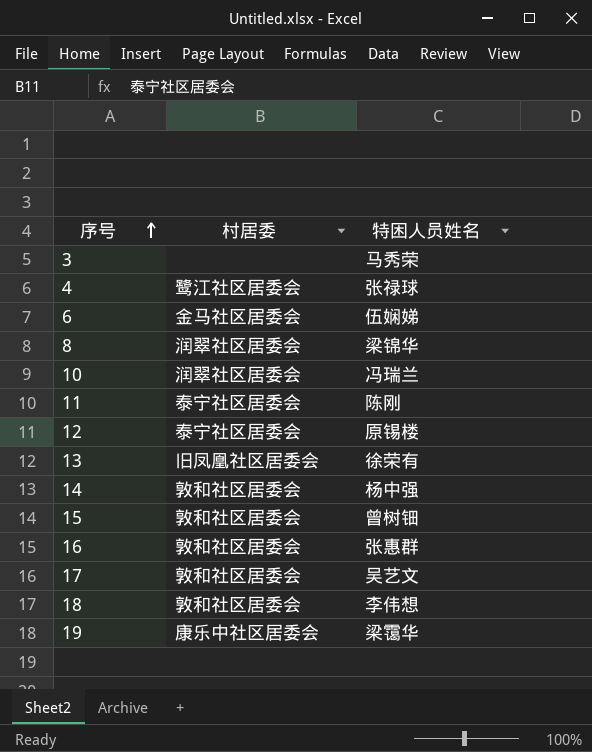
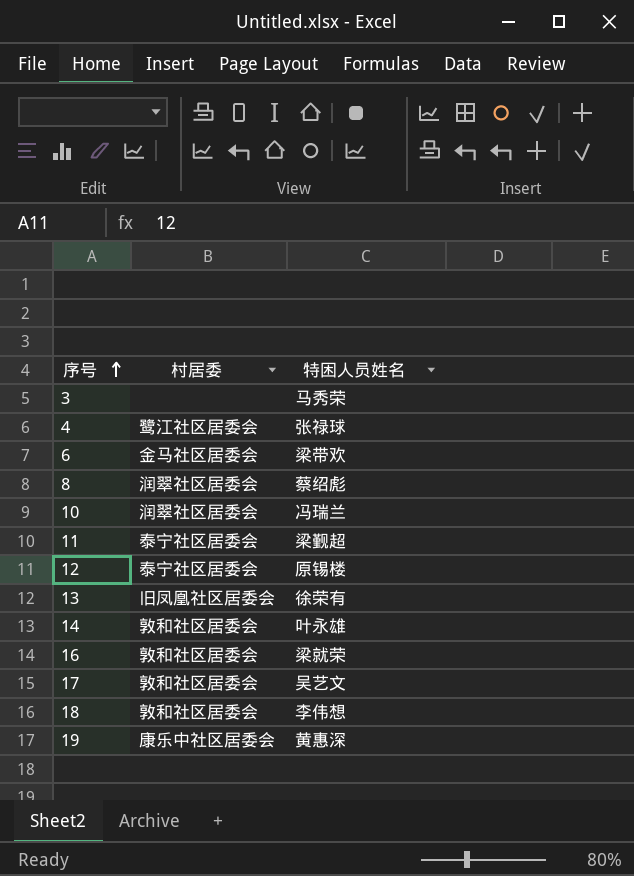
row 15: 敦和社区居委会 | 曾树钿 -> none
6 | 特困人员姓名: 伍娴娣 -> 梁带欢
8 | 特困人员姓名: 梁锦华 -> 蔡绍彪
11 | 特困人员姓名: 陈刚 -> 梁觐超
14 | 特困人员姓名: 杨中强 -> 叶永雄
16 | 特困人员姓名: 张惠群 -> 梁就荣
19 | 特困人员姓名: 梁霭华 -> 黄惠深

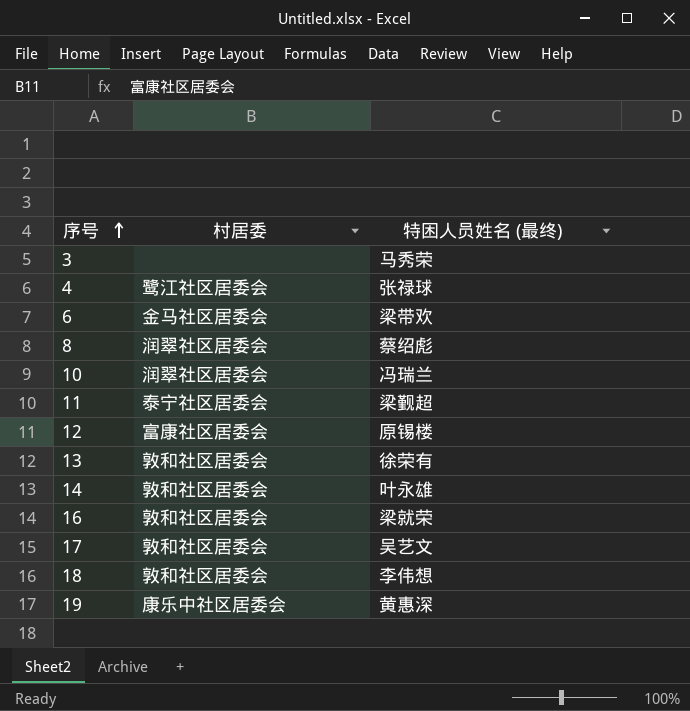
column name: 特困人员姓名 -> 特困人员姓名 (最终)
12 | 村居委: 泰宁社区居委会 -> 富康社区居委会
13 | 村居委: 旧凤凰社区居委会 -> 敦和社区居委会

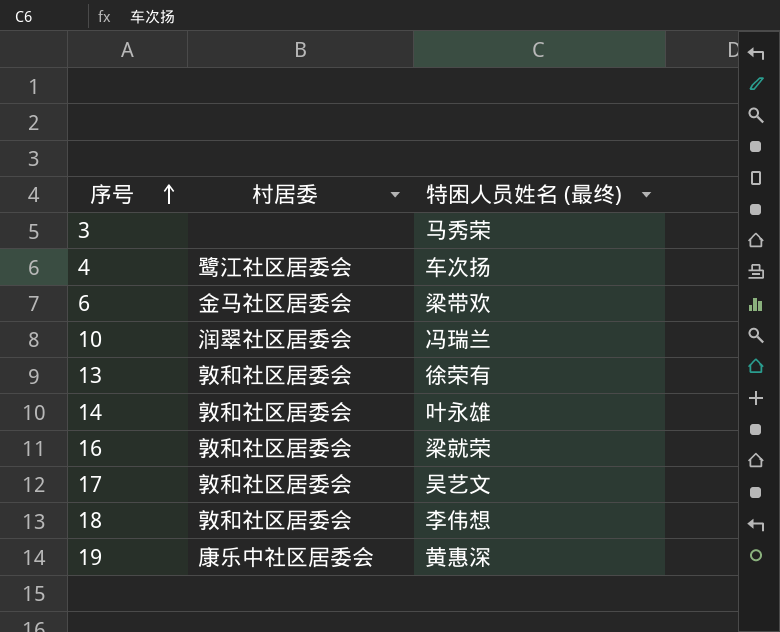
row 8: 润翠社区居委会 | 蔡绍彪 -> none
row 11: 泰宁社区居委会 | 梁觐超 -> none
row 12: 富康社区居委会 | 原锡楼 -> none
4 | 特困人员姓名 (最终): 张禄球 -> 车次扬

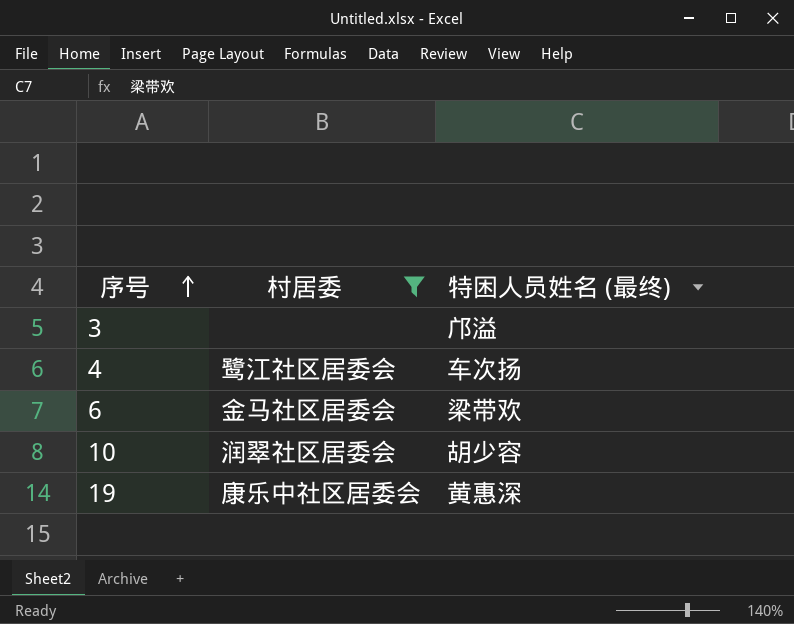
filter: none -> 村居委 != 敦和社区居委会
3 | 特困人员姓名 (最终): 马秀荣 -> 邝溢
10 | 特困人员姓名 (最终): 冯瑞兰 -> 胡少容

